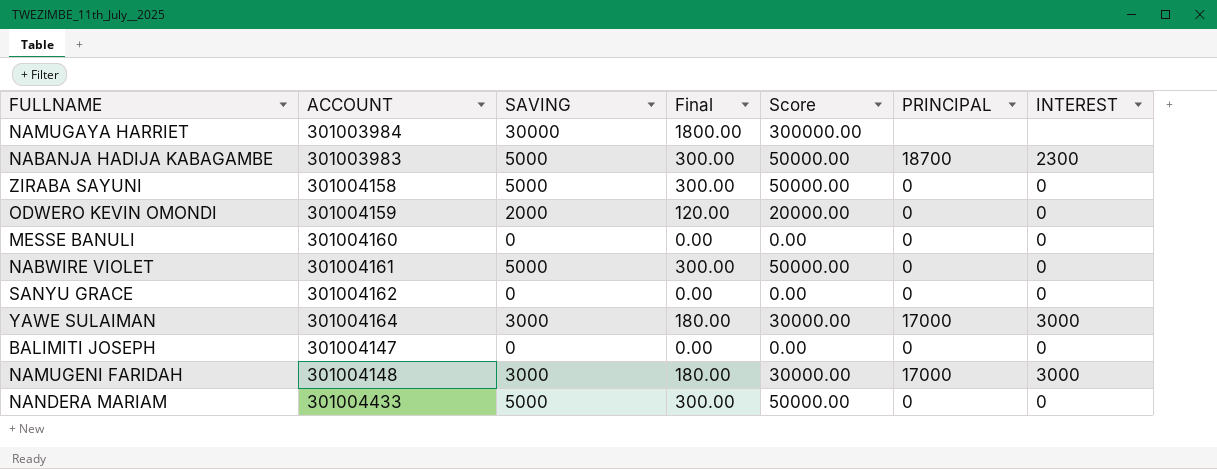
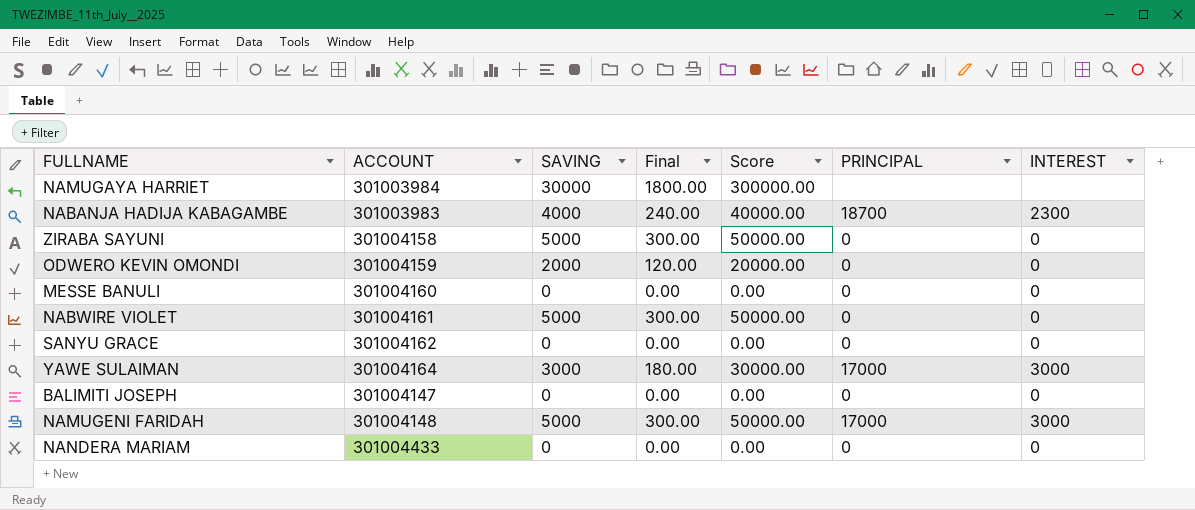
NABANJA HADIJA KABAGAMBE | SAVING: 5000 -> 4000
NABANJA HADIJA KABAGAMBE | Final: 300.00 -> 240.00
NABANJA HADIJA KABAGAMBE | Score: 50000.00 -> 40000.00
NAMUGENI FARIDAH | SAVING: 3000 -> 5000
NAMUGENI FARIDAH | Final: 180.00 -> 300.00
NAMUGENI FARIDAH | Score: 30000.00 -> 50000.00
NANDERA MARIAM | SAVING: 5000 -> 0
NANDERA MARIAM | Final: 300.00 -> 0.00
NANDERA MARIAM | Score: 50000.00 -> 0.00

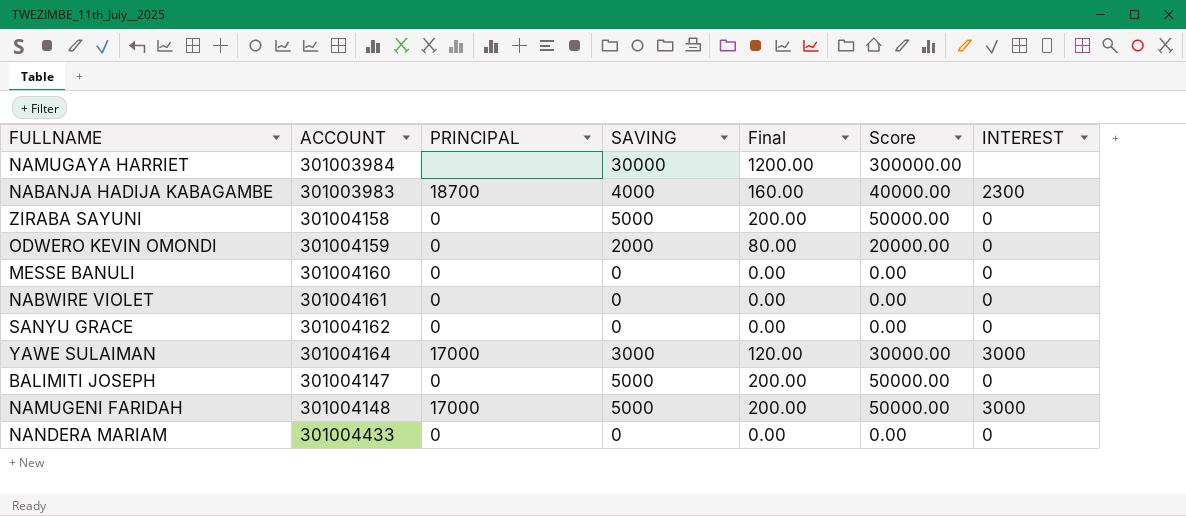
column PRINCIPAL | position: 6 -> 3
column Final | formula: [SAVING] * 0.06 -> [SAVING] * 0.04
NABWIRE VIOLET | SAVING: 5000 -> 0
NABWIRE VIOLET | Score: 50000.00 -> 0.00
BALIMITI JOSEPH | SAVING: 0 -> 5000
BALIMITI JOSEPH | Score: 0.00 -> 50000.00

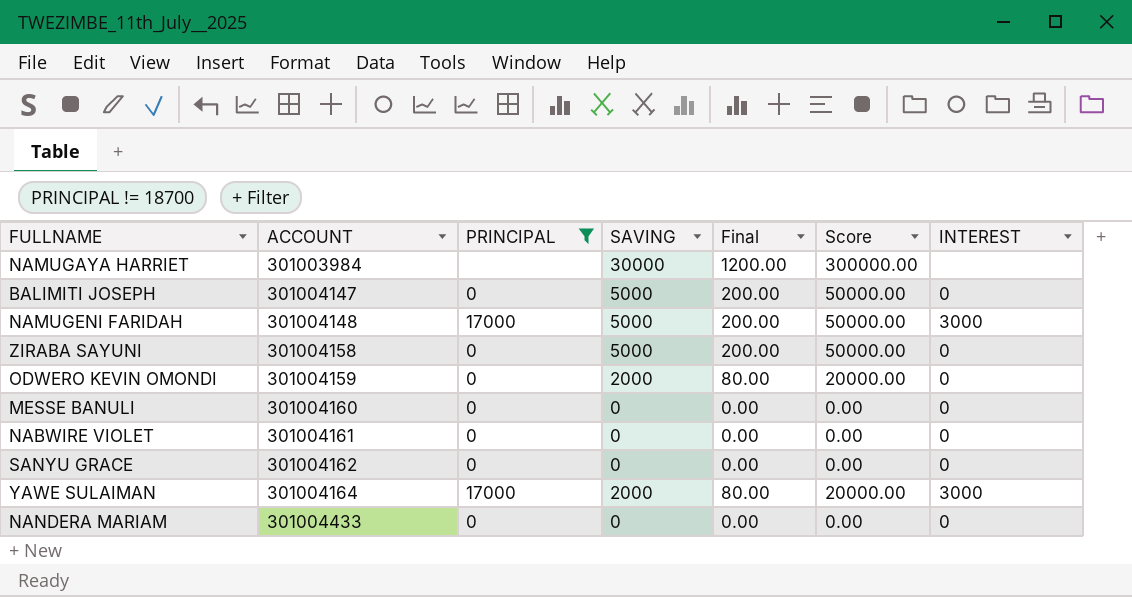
filter: none -> PRINCIPAL != 18700
row order: none -> ACCOUNT ascending
YAWE SULAIMAN | SAVING: 3000 -> 2000
YAWE SULAIMAN | Final: 120.00 -> 80.00
YAWE SULAIMAN | Score: 30000.00 -> 20000.00

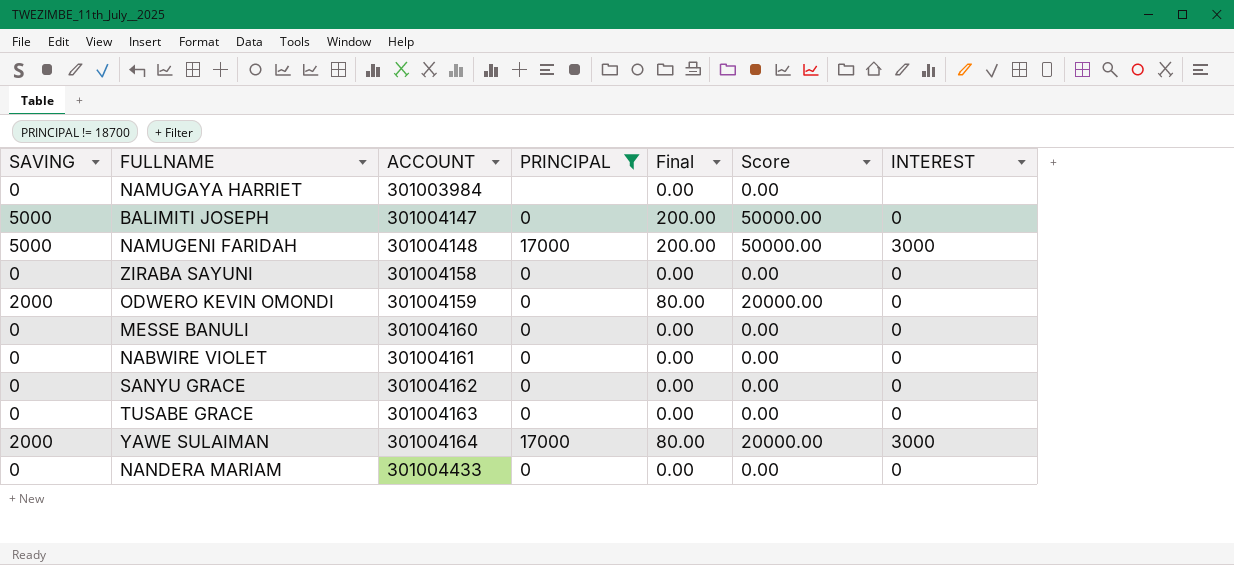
column SAVING | position: 4 -> 1
NAMUGAYA HARRIET | SAVING: 30000 -> 0
NAMUGAYA HARRIET | Final: 1200.00 -> 0.00
NAMUGAYA HARRIET | Score: 300000.00 -> 0.00
ZIRABA SAYUNI | SAVING: 5000 -> 0
ZIRABA SAYUNI | Final: 200.00 -> 0.00
ZIRABA SAYUNI | Score: 50000.00 -> 0.00
row TUSABE GRACE: none -> 0 | 301004163 | 0 | 0.00 | 0.00 | 0

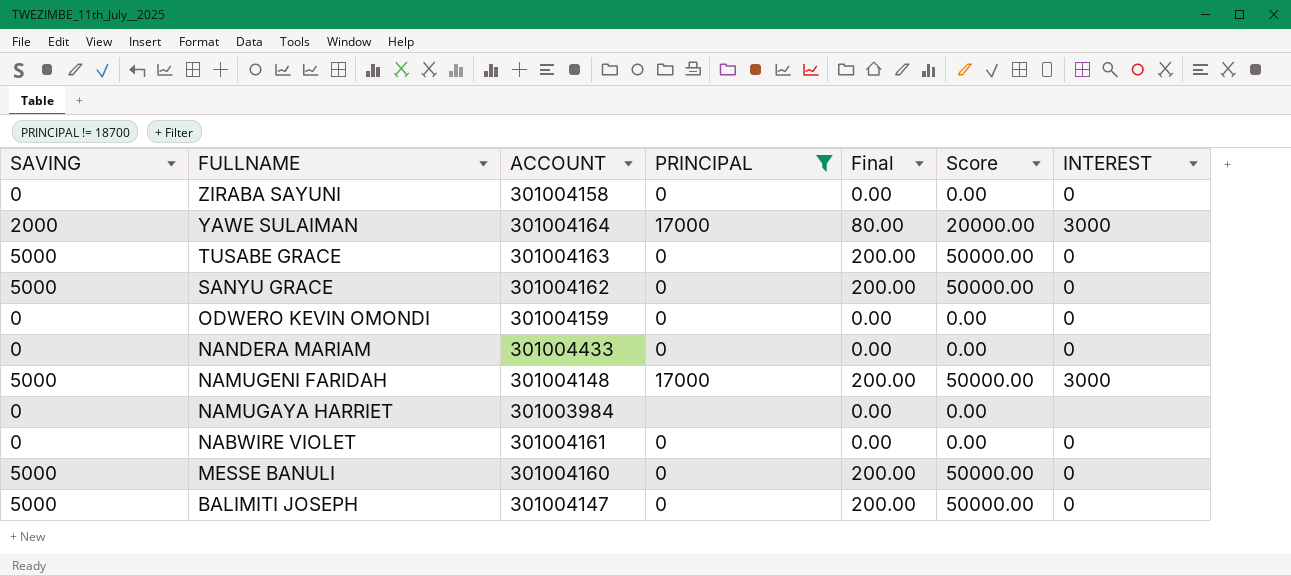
row order: ACCOUNT ascending -> FULLNAME descending
TUSABE GRACE | SAVING: 0 -> 5000
TUSABE GRACE | Final: 0.00 -> 200.00
TUSABE GRACE | Score: 0.00 -> 50000.00
SANYU GRACE | SAVING: 0 -> 5000
SANYU GRACE | Final: 0.00 -> 200.00
SANYU GRACE | Score: 0.00 -> 50000.00
ODWERO KEVIN OMONDI | SAVING: 2000 -> 0
ODWERO KEVIN OMONDI | Final: 80.00 -> 0.00
ODWERO KEVIN OMONDI | Score: 20000.00 -> 0.00
MESSE BANULI | SAVING: 0 -> 5000
MESSE BANULI | Final: 0.00 -> 200.00
MESSE BANULI | Score: 0.00 -> 50000.00

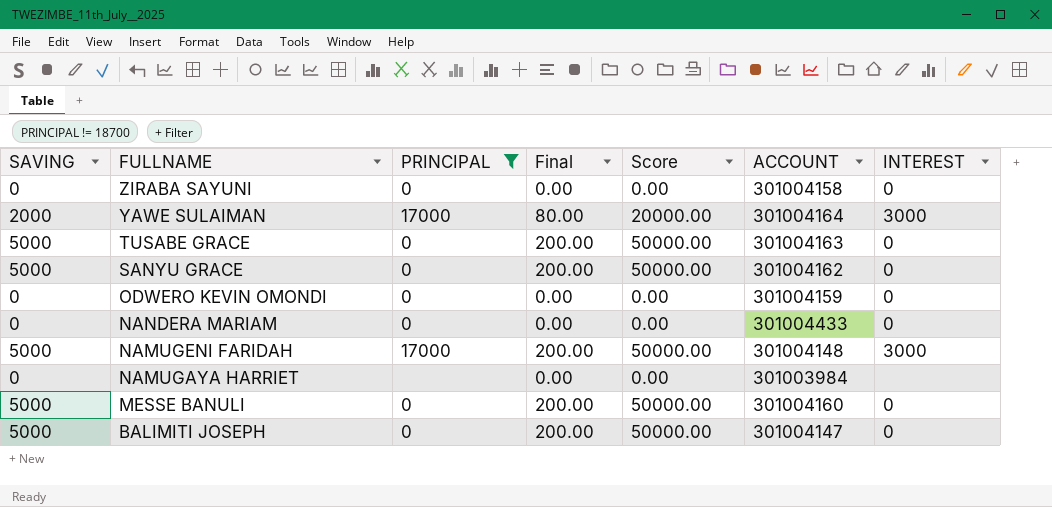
column ACCOUNT | position: 3 -> 6
row NABWIRE VIOLET: 0 | 301004161 | 0 | 0.00 | 0.00 | 0 -> none

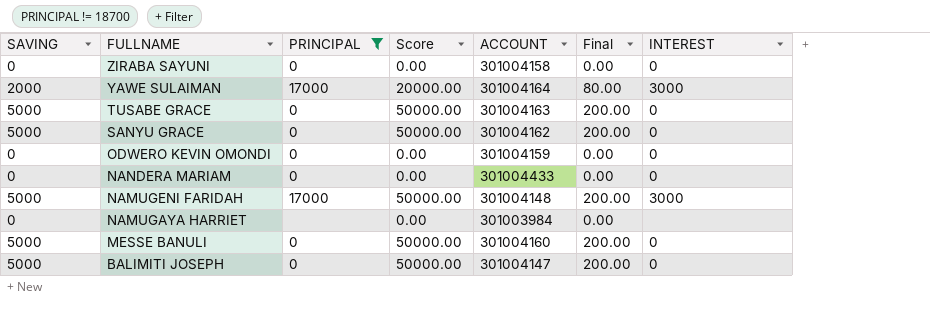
column Final | position: 4 -> 6

